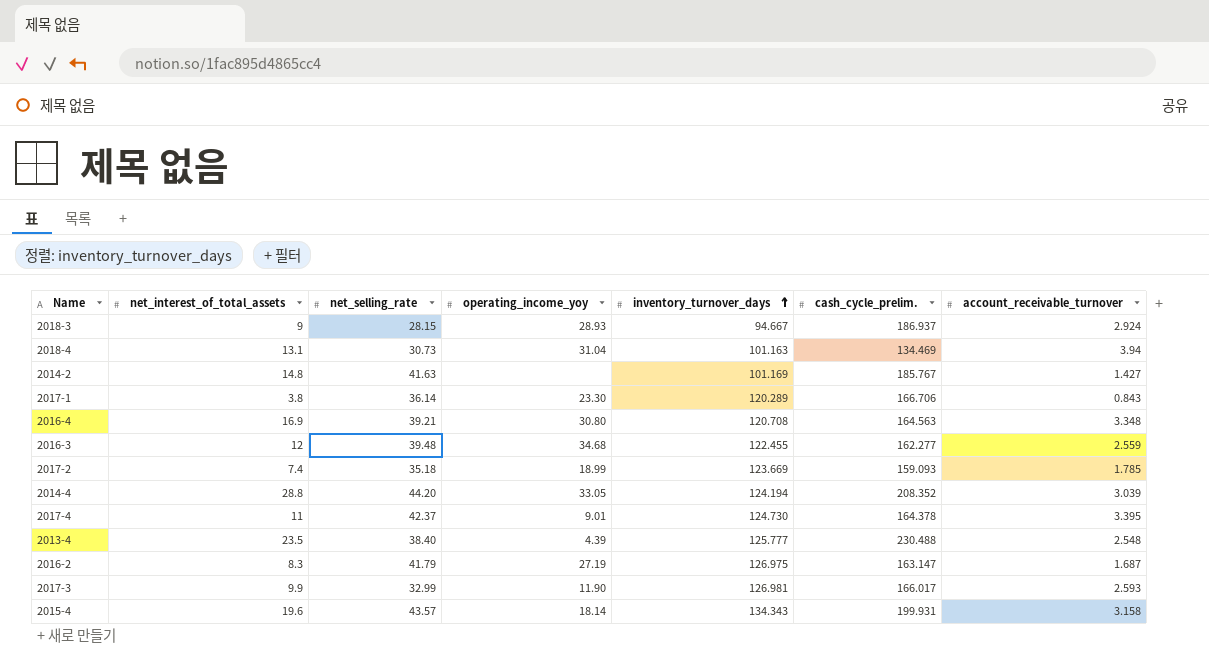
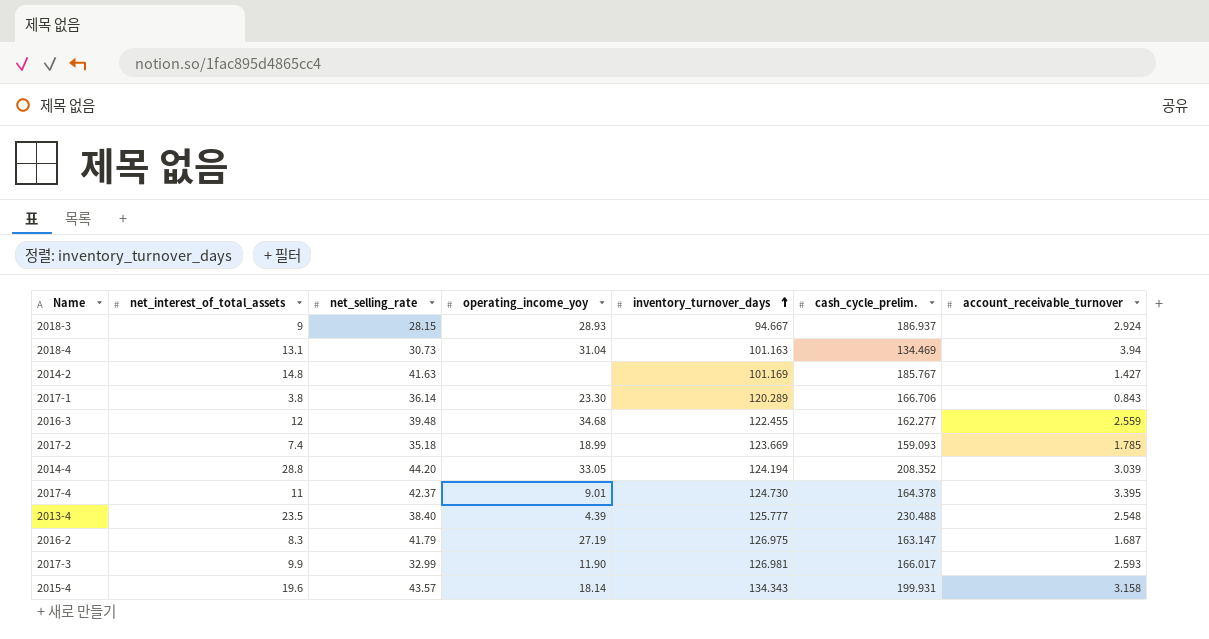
row 2016-4: 16.9 | 39.21 | 30.80 | 120.708 | 164.563 | 3.348 -> none

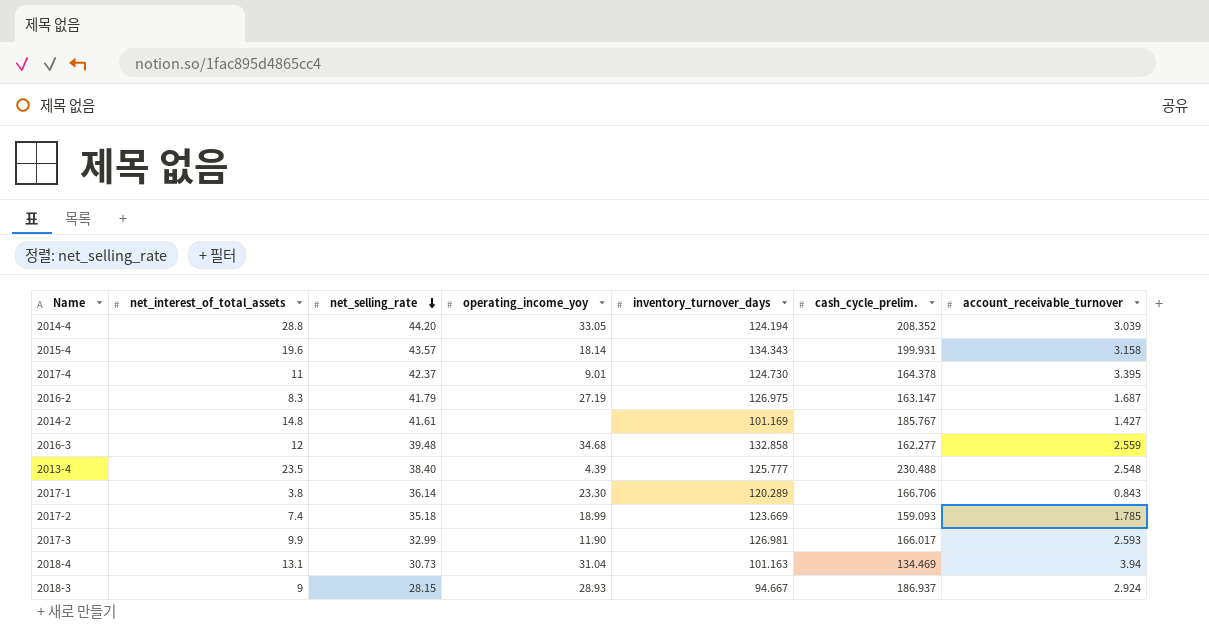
row order: inventory_turnover_days ascending -> net_selling_rate descending
2014-2 | net_selling_rate: 41.63 -> 41.61
2016-3 | inventory_turnover_days: 122.455 -> 132.858

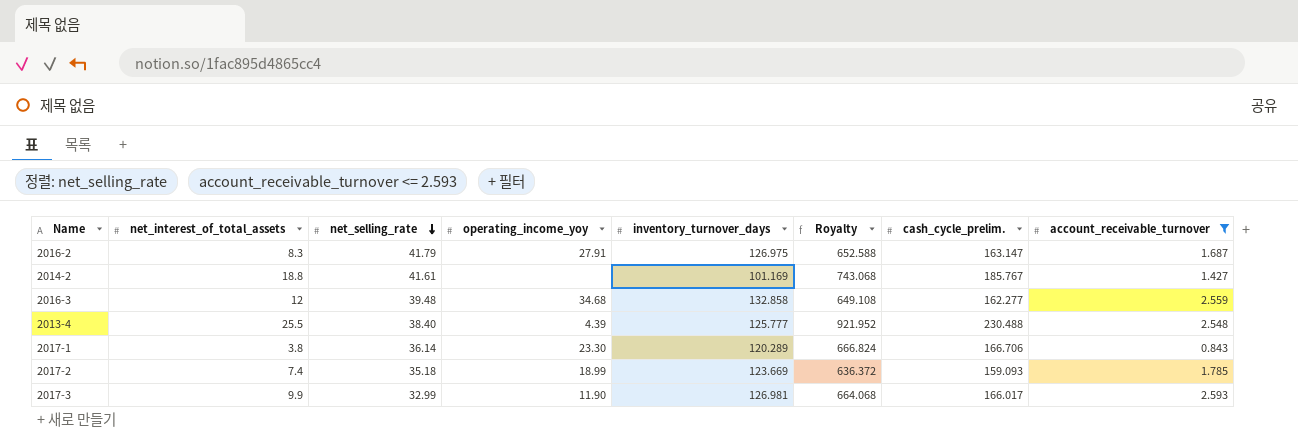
filter: none -> account_receivable_turnover <= 2.593
column Royalty | formula: none -> [cash_cycle_prelim.] * 4
2016-2 | operating_income_yoy: 27.19 -> 27.91
2014-2 | net_interest_of_total_assets: 14.8 -> 18.8
2013-4 | net_interest_of_total_assets: 23.5 -> 25.5

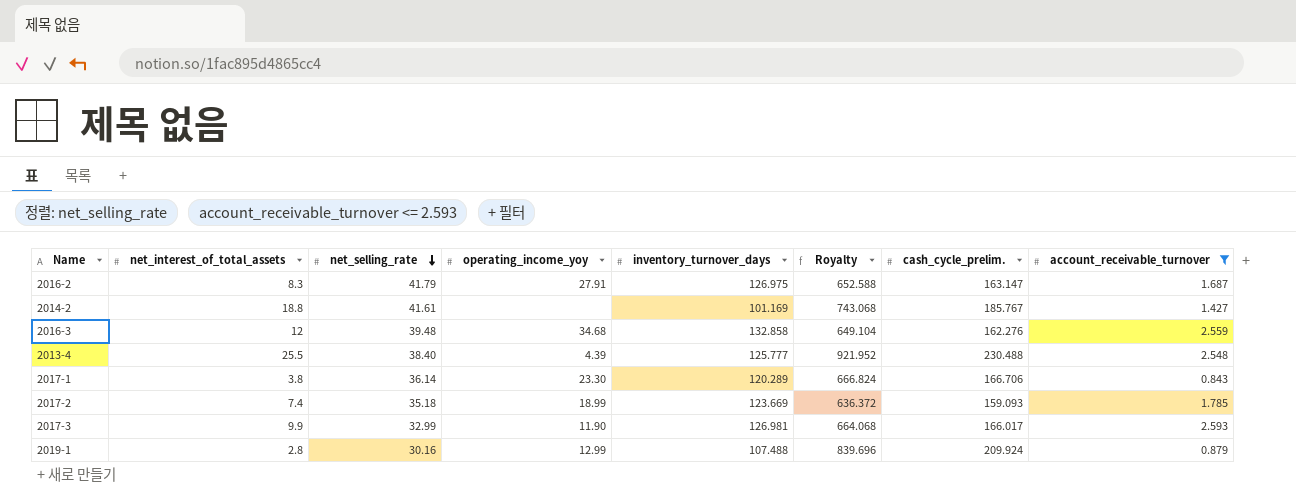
2016-3 | Royalty: 649.108 -> 649.104
2016-3 | cash_cycle_prelim.: 162.277 -> 162.276
row 2019-1: none -> 2.8 | 30.16 | 12.99 | 107.488 | 839.696 | 209.924 | 0.879

